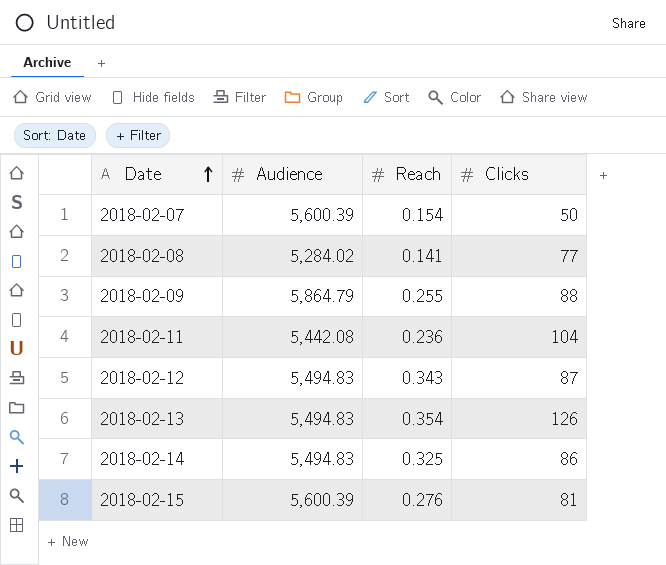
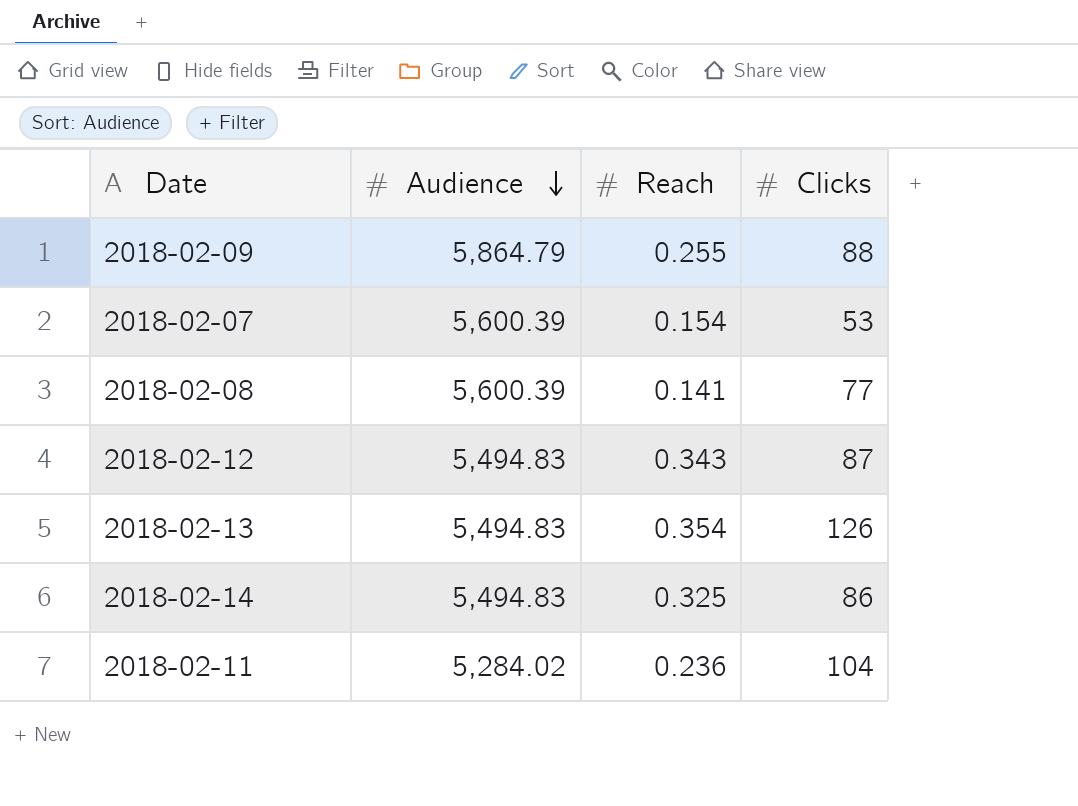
row order: Date ascending -> Audience descending
row 2018-02-15: 5,600.39 | 0.276 | 81 -> none
2018-02-07 | Clicks: 50 -> 53
2018-02-08 | Audience: 5,284.02 -> 5,600.39
2018-02-11 | Audience: 5,442.08 -> 5,284.02

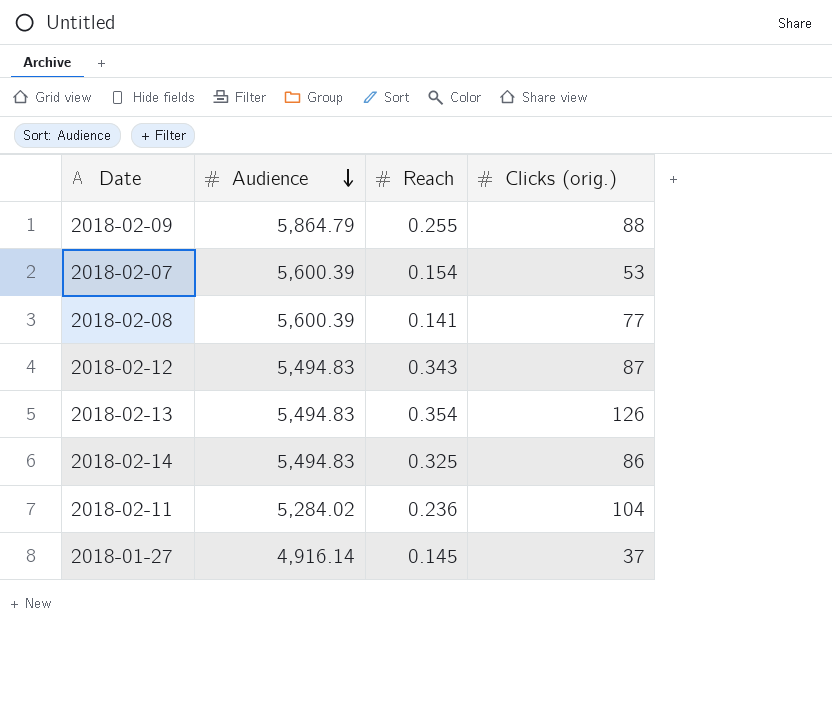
column name: Clicks -> Clicks (orig.)
row 2018-01-27: none -> 4,916.14 | 0.145 | 37

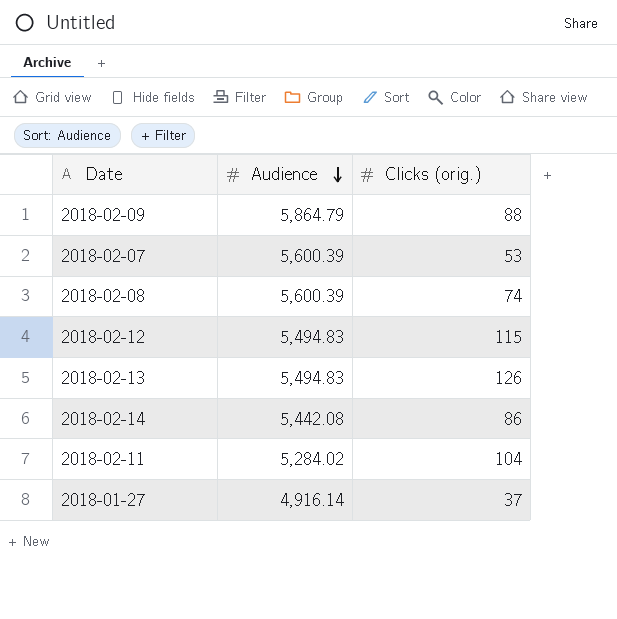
column Reach | position: 3 -> none
2018-02-08 | Clicks (orig.): 77 -> 74
2018-02-12 | Clicks (orig.): 87 -> 115
2018-02-14 | Audience: 5,494.83 -> 5,442.08

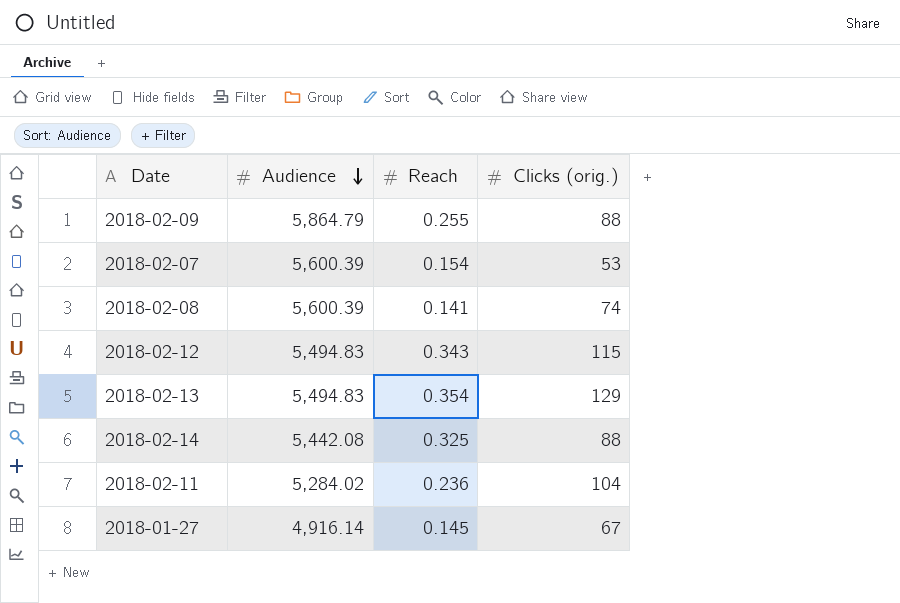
column Reach | position: none -> 3
2018-02-13 | Clicks (orig.): 126 -> 129
2018-02-14 | Clicks (orig.): 86 -> 88
2018-01-27 | Clicks (orig.): 37 -> 67

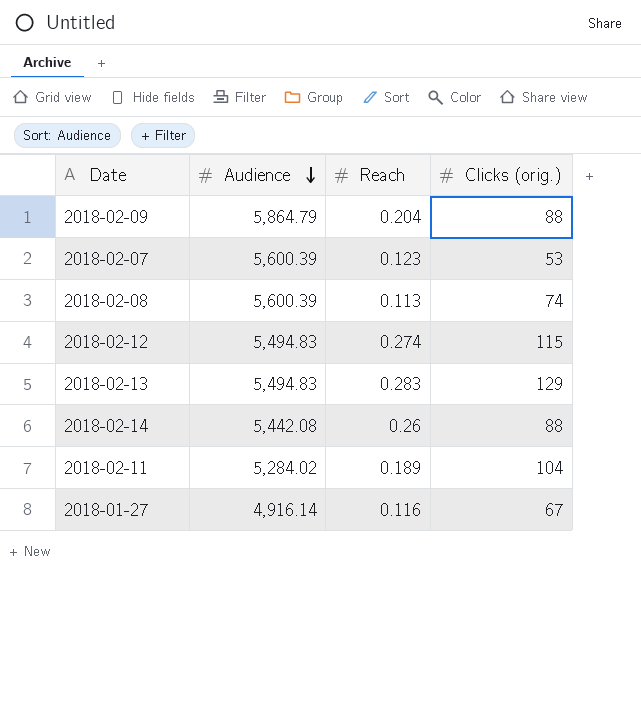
2018-02-09 | Reach: 0.255 -> 0.204
2018-02-07 | Reach: 0.154 -> 0.123
2018-02-08 | Reach: 0.141 -> 0.113
2018-02-12 | Reach: 0.343 -> 0.274
2018-02-13 | Reach: 0.354 -> 0.283
2018-02-14 | Reach: 0.325 -> 0.26
2018-02-11 | Reach: 0.236 -> 0.189
2018-01-27 | Reach: 0.145 -> 0.116

